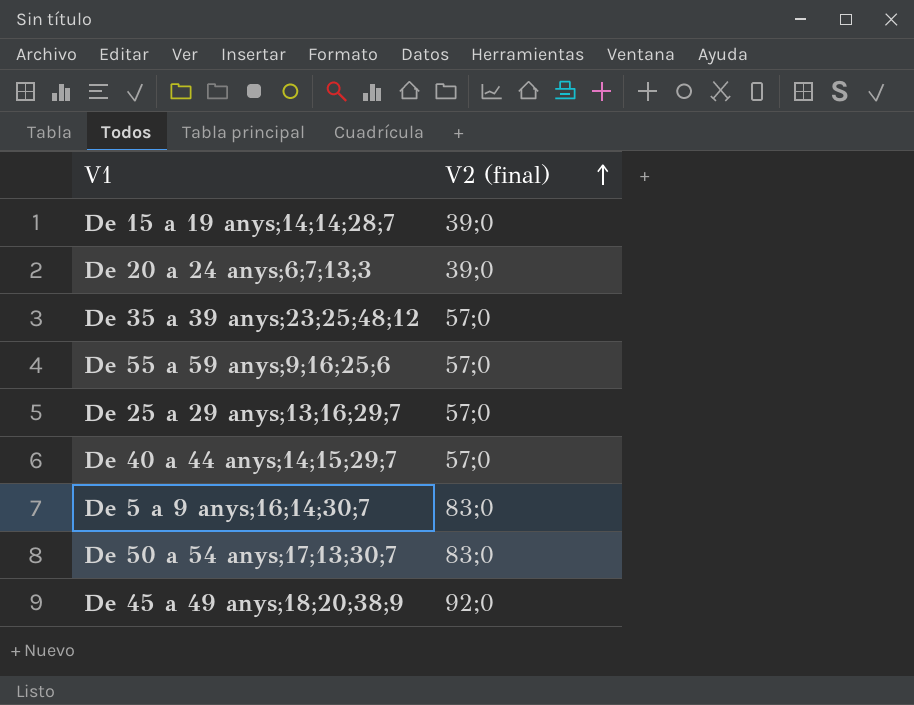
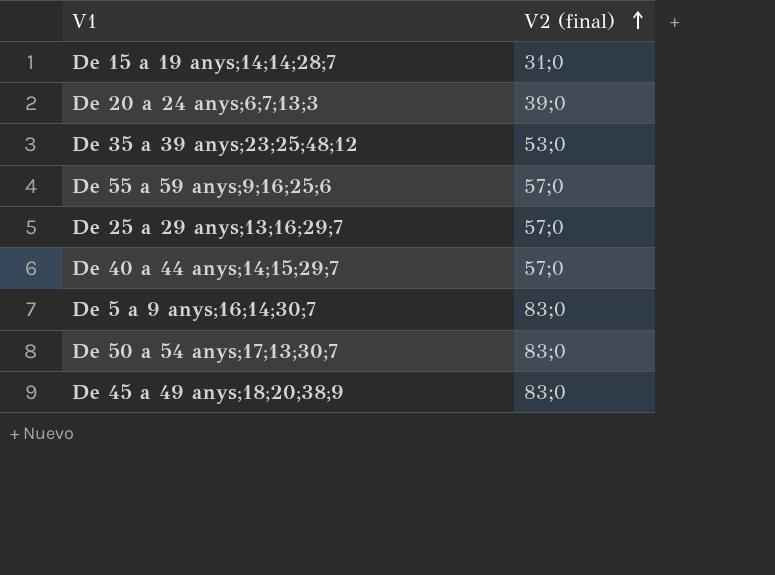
De 15 a 19 anys;14;14;28;7 | V2 (final): 39;0 -> 31;0
De 35 a 39 anys;23;25;48;12 | V2 (final): 57;0 -> 53;0
De 45 a 49 anys;18;20;38;9 | V2 (final): 92;0 -> 83;0

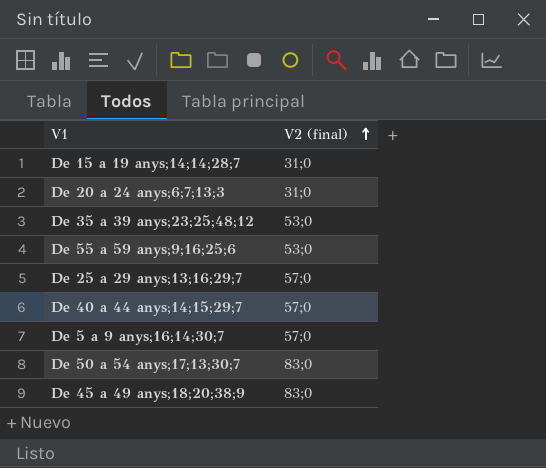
De 20 a 24 anys;6;7;13;3 | V2 (final): 39;0 -> 31;0
De 55 a 59 anys;9;16;25;6 | V2 (final): 57;0 -> 53;0
De 5 a 9 anys;16;14;30;7 | V2 (final): 83;0 -> 57;0

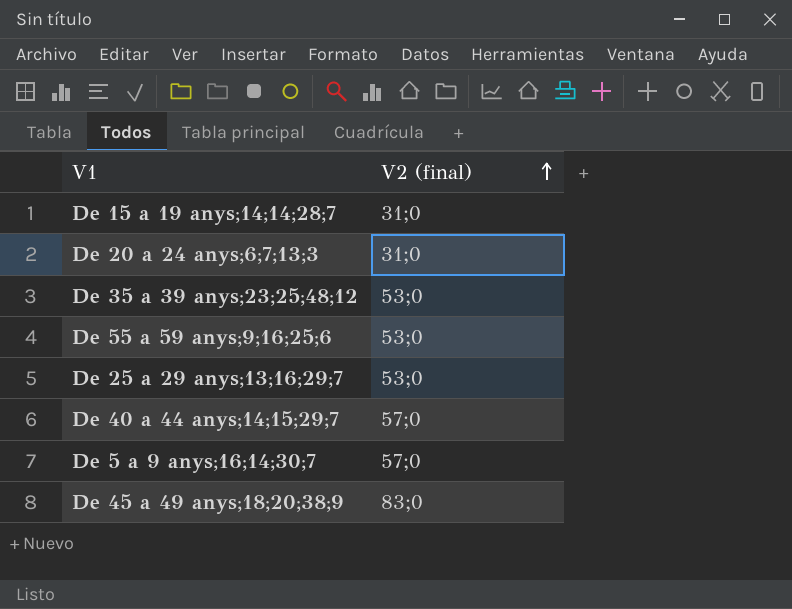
row De 50 a 54 anys;17;13;30;7: 83;0 -> none
De 25 a 29 anys;13;16;29;7 | V2 (final): 57;0 -> 53;0

